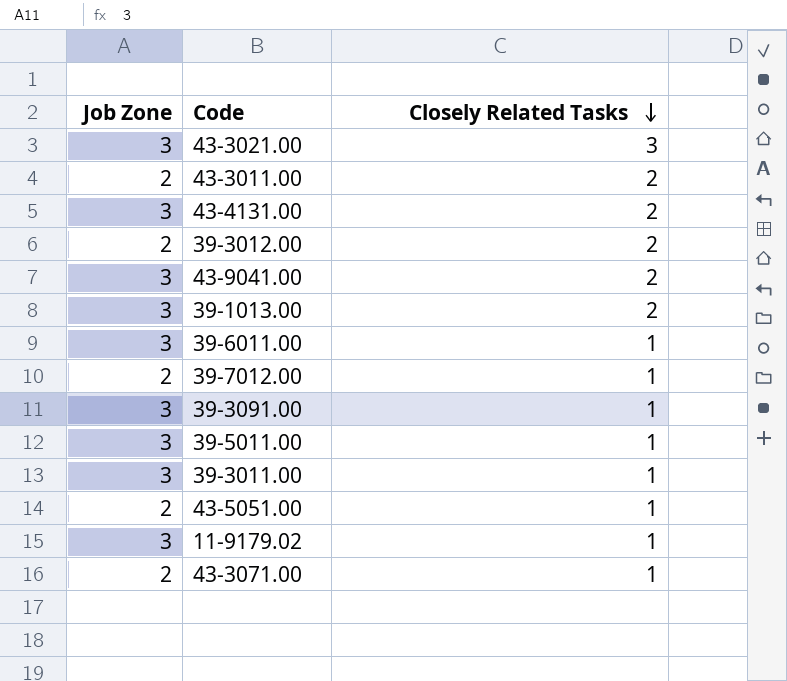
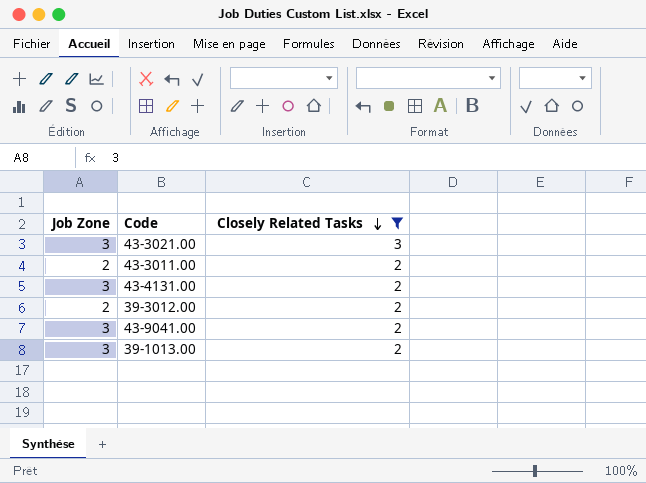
filter: none -> Closely Related Tasks != 1

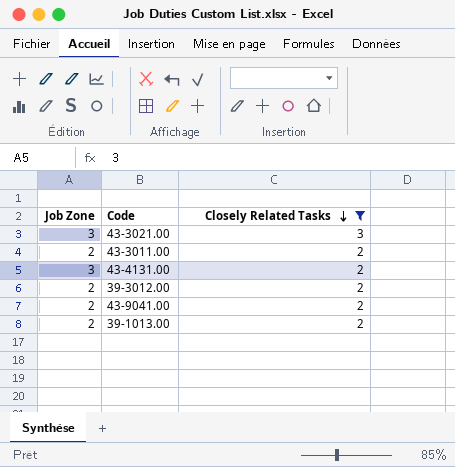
43-9041.00 | Job Zone: 3 -> 2
39-1013.00 | Job Zone: 3 -> 2

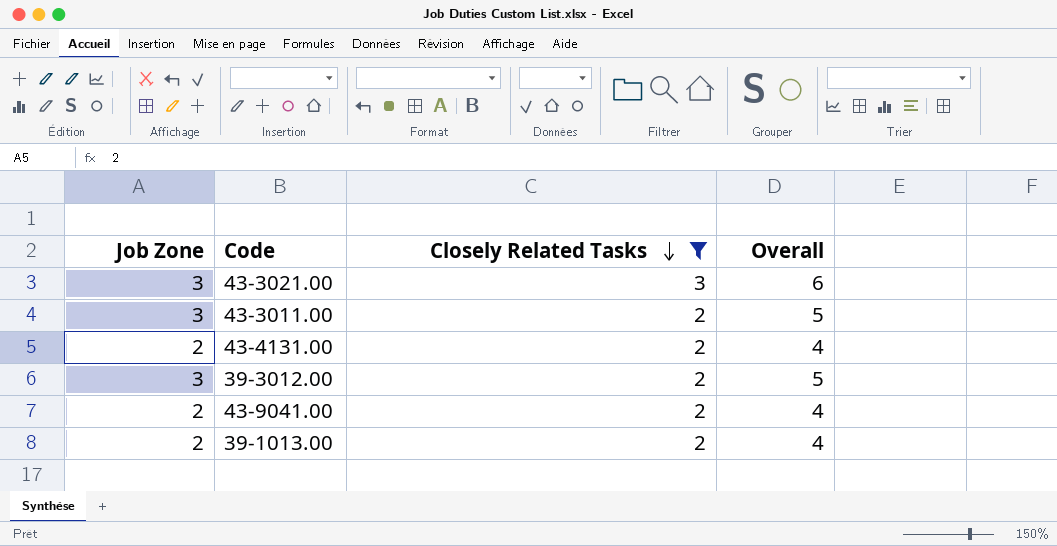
column Overall | formula: none -> [Job Zone] + [Closely Related Tasks]
43-3011.00 | Job Zone: 2 -> 3
43-4131.00 | Job Zone: 3 -> 2
39-3012.00 | Job Zone: 2 -> 3

